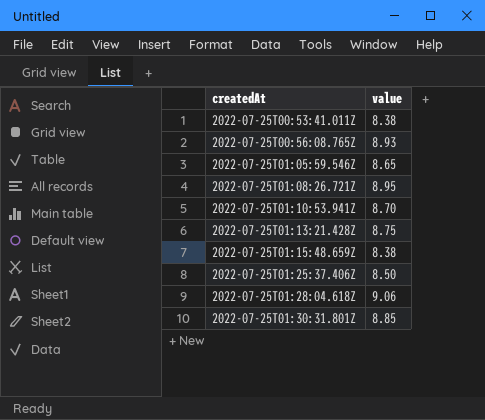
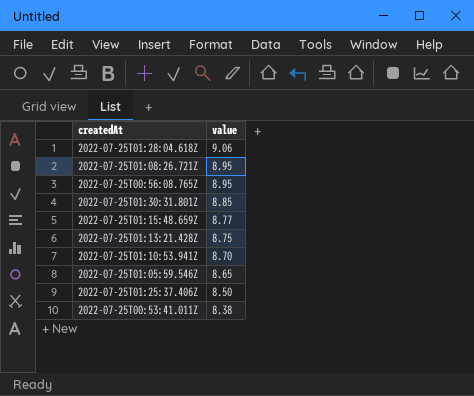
row order: createdAt ascending -> value descending
2022-07-25T00:56:08.765Z | value: 8.93 -> 8.95
2022-07-25T01:15:48.659Z | value: 8.38 -> 8.77

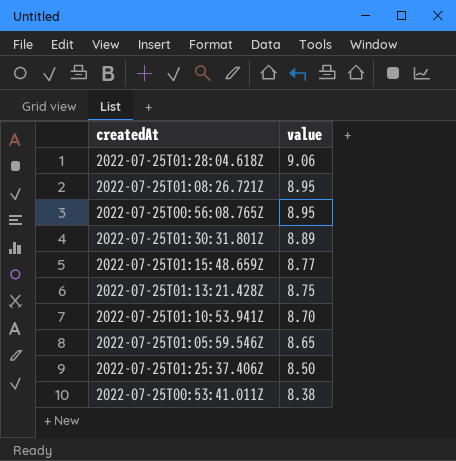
2022-07-25T01:30:31.801Z | value: 8.85 -> 8.89

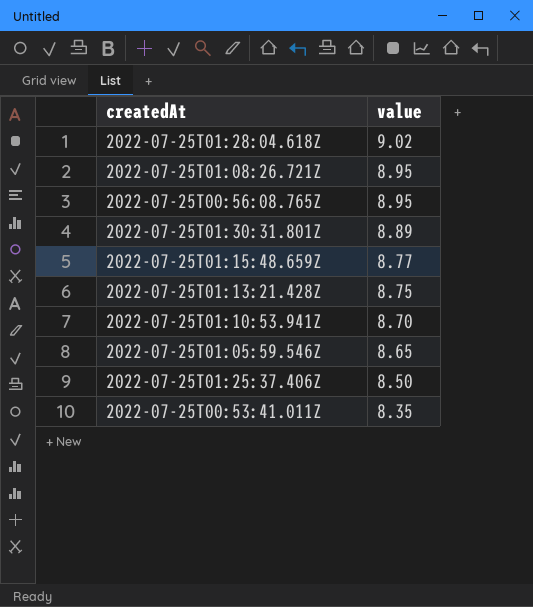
2022-07-25T01:28:04.618Z | value: 9.06 -> 9.02
2022-07-25T00:53:41.011Z | value: 8.38 -> 8.35

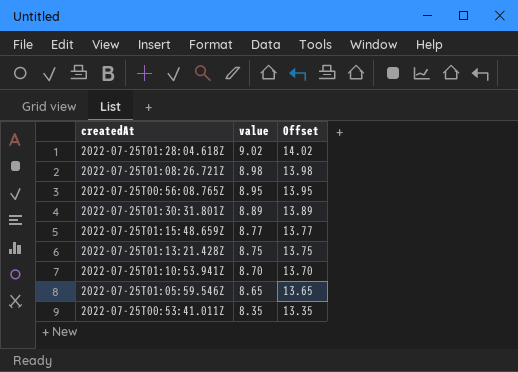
column Offset | formula: none -> [value] + 5
row 2022-07-25T01:25:37.406Z: 8.50 -> none
2022-07-25T01:08:26.721Z | value: 8.95 -> 8.98

